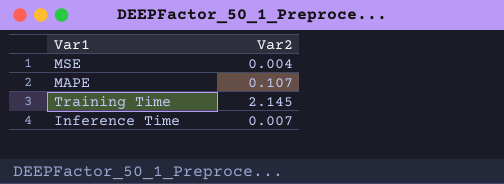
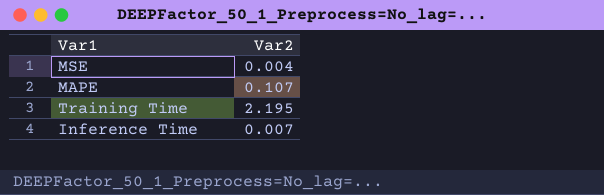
Training Time | Var2: 2.145 -> 2.195

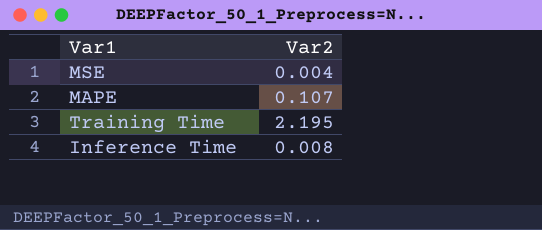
Inference Time | Var2: 0.007 -> 0.008

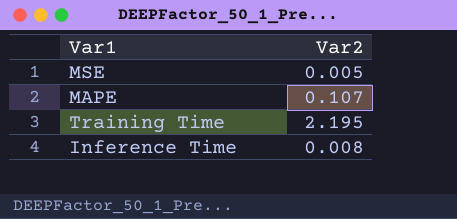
MSE | Var2: 0.004 -> 0.005

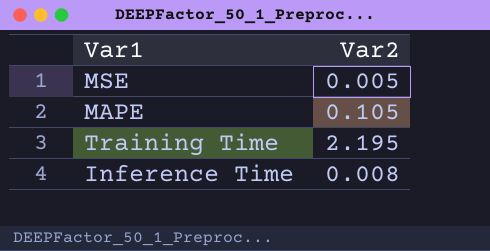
MAPE | Var2: 0.107 -> 0.105

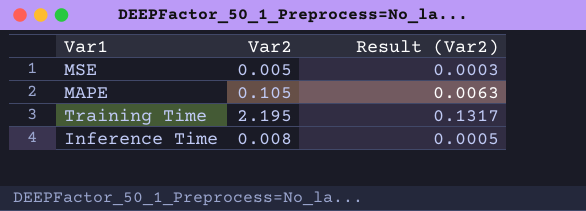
column Result (Var2) | formula: none -> [Var2] * 0.06

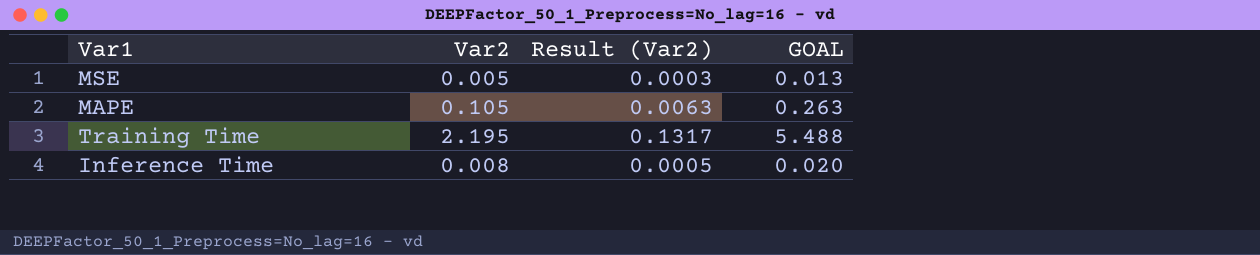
column GOAL | formula: none -> [Var2] * 2.5

